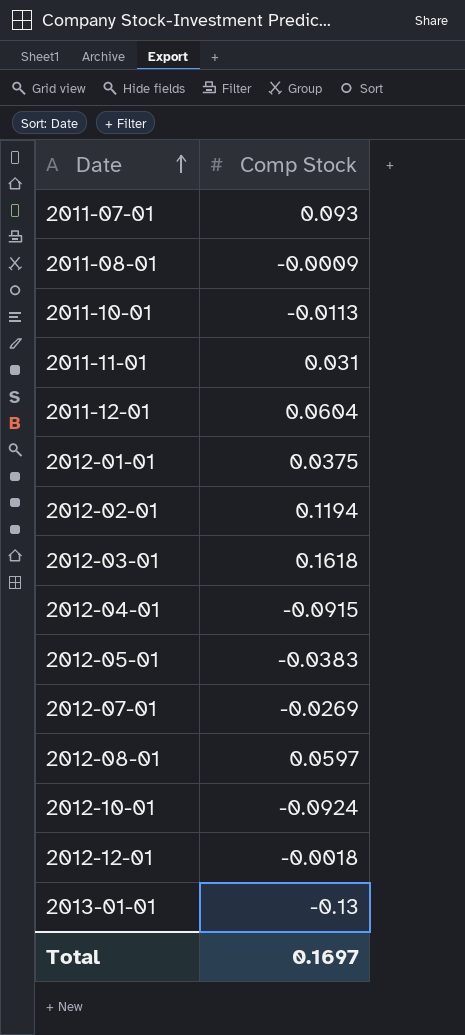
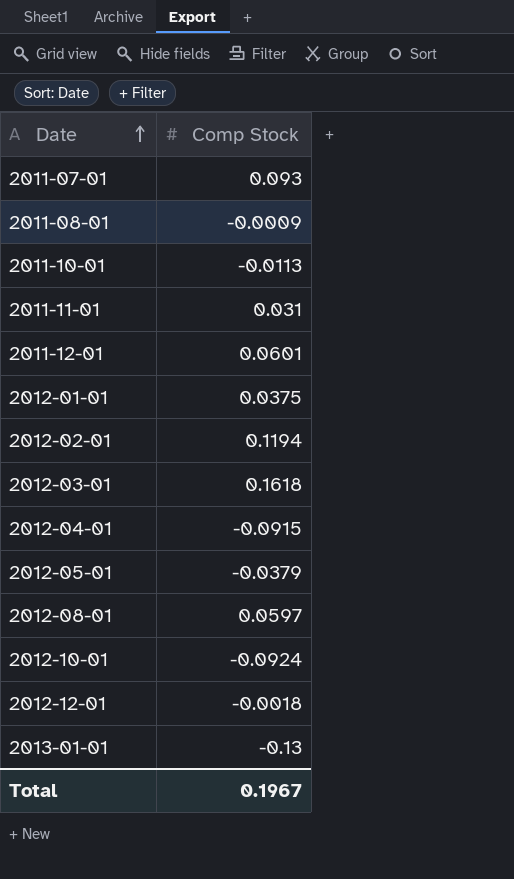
row 2012-07-01: -0.0269 -> none
2011-12-01 | Comp Stock: 0.0604 -> 0.0601
2012-05-01 | Comp Stock: -0.0383 -> -0.0379
Total | Comp Stock: 0.1697 -> 0.1967

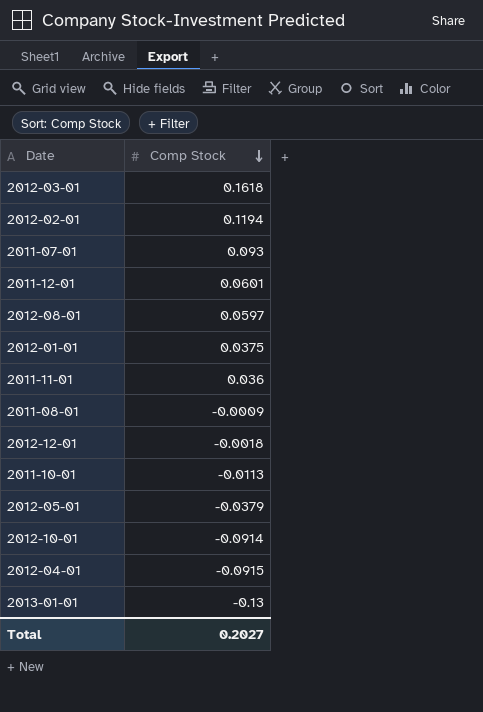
row order: Date ascending -> Comp Stock descending
2011-11-01 | Comp Stock: 0.031 -> 0.036
2012-10-01 | Comp Stock: -0.0924 -> -0.0914
Total | Comp Stock: 0.1967 -> 0.2027

